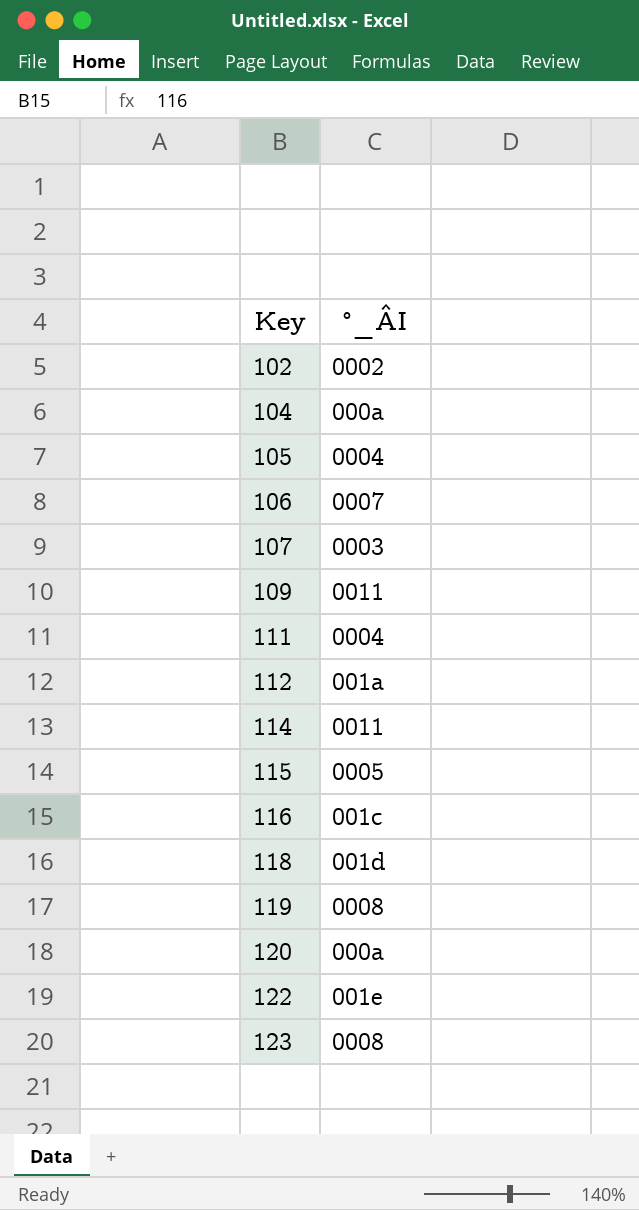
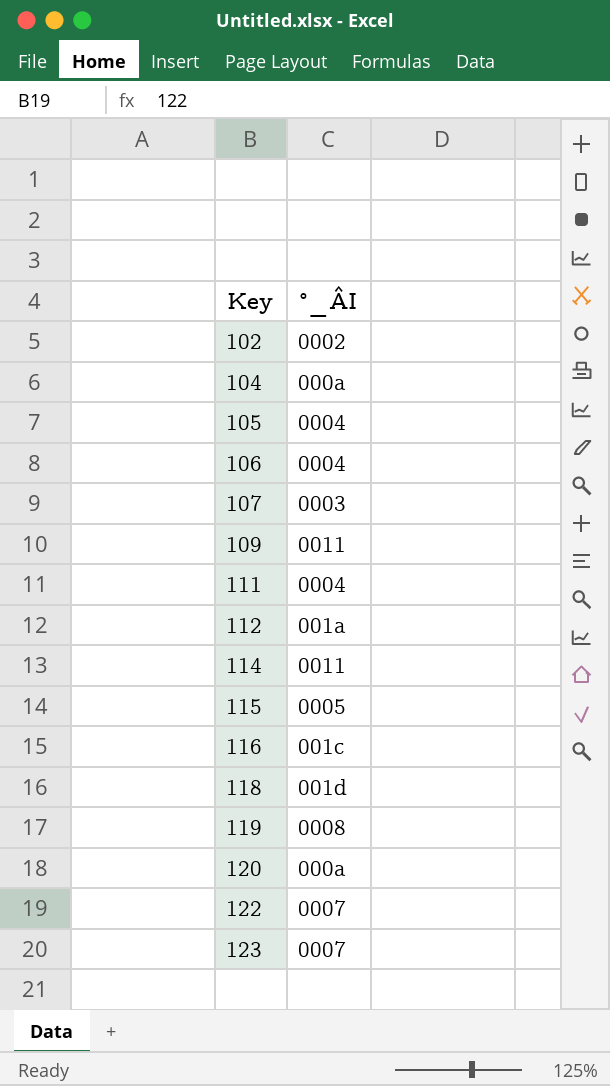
106 | °_ÂI: 0007 -> 0004
122 | °_ÂI: 001e -> 0007
123 | °_ÂI: 0008 -> 0007

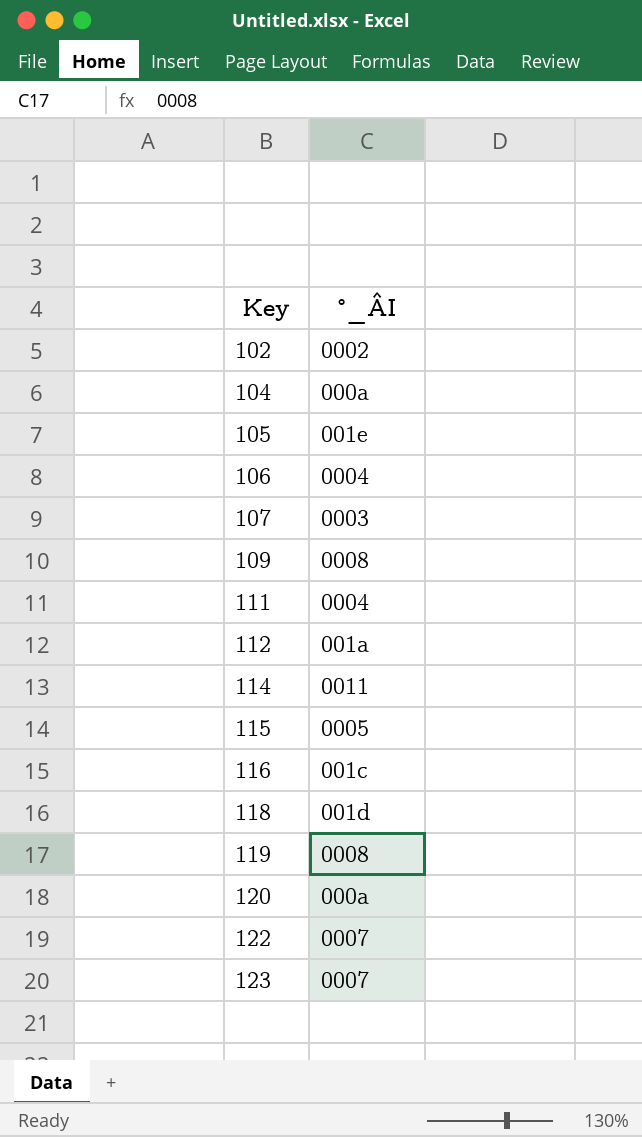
105 | °_ÂI: 0004 -> 001e
109 | °_ÂI: 0011 -> 0008

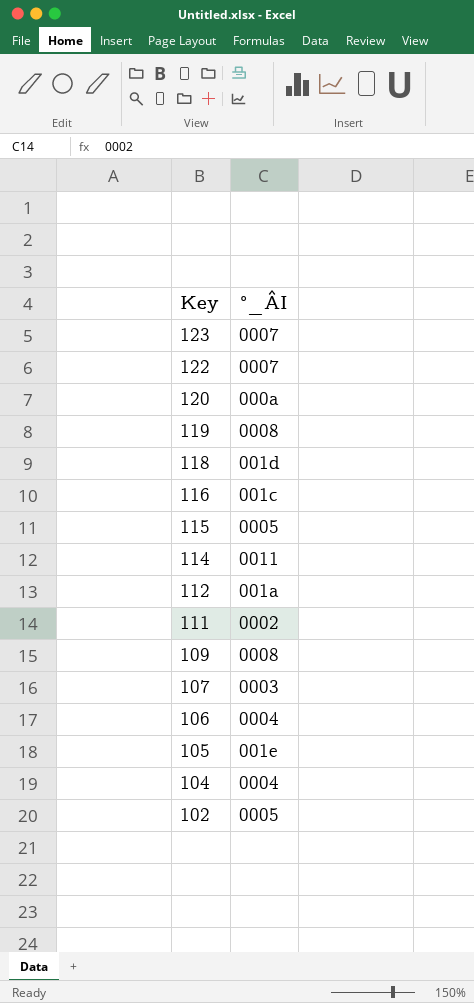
row order: Key ascending -> Key descending
111 | °_ÂI: 0004 -> 0002
104 | °_ÂI: 000a -> 0004
102 | °_ÂI: 0002 -> 0005

